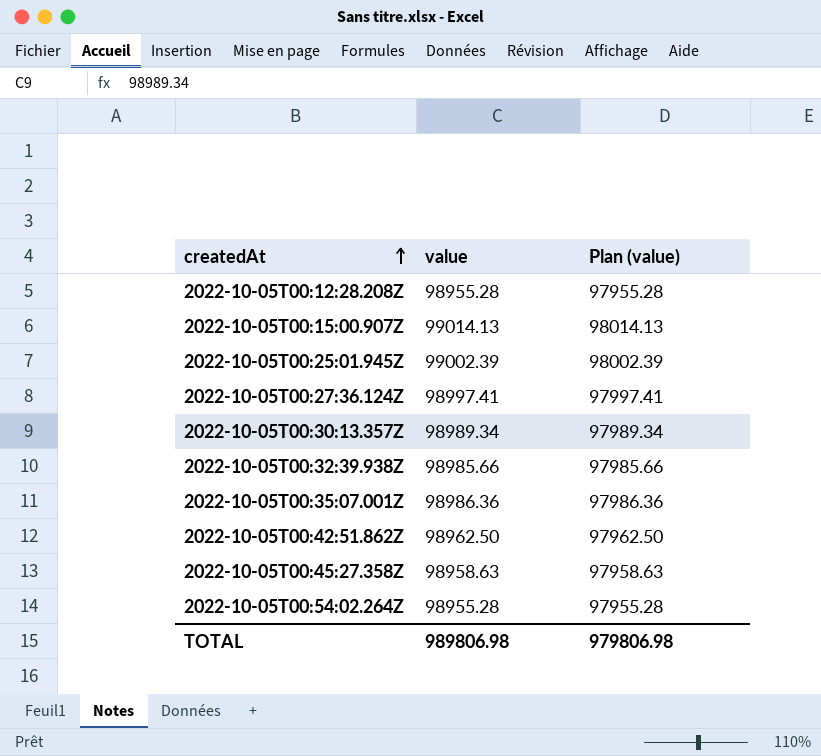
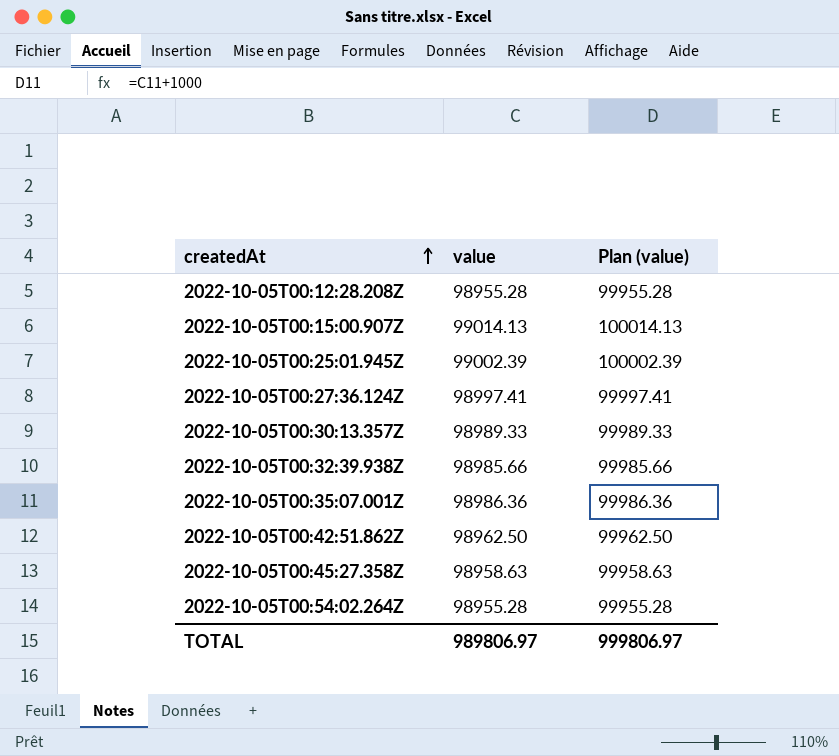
column Plan (value) | formula: [value] - 1000 -> [value] + 1000
2022-10-05T00:30:13.357Z | value: 98989.34 -> 98989.33
TOTAL | value: 989806.98 -> 989806.97
TOTAL | Plan (value): 979806.98 -> 999806.97

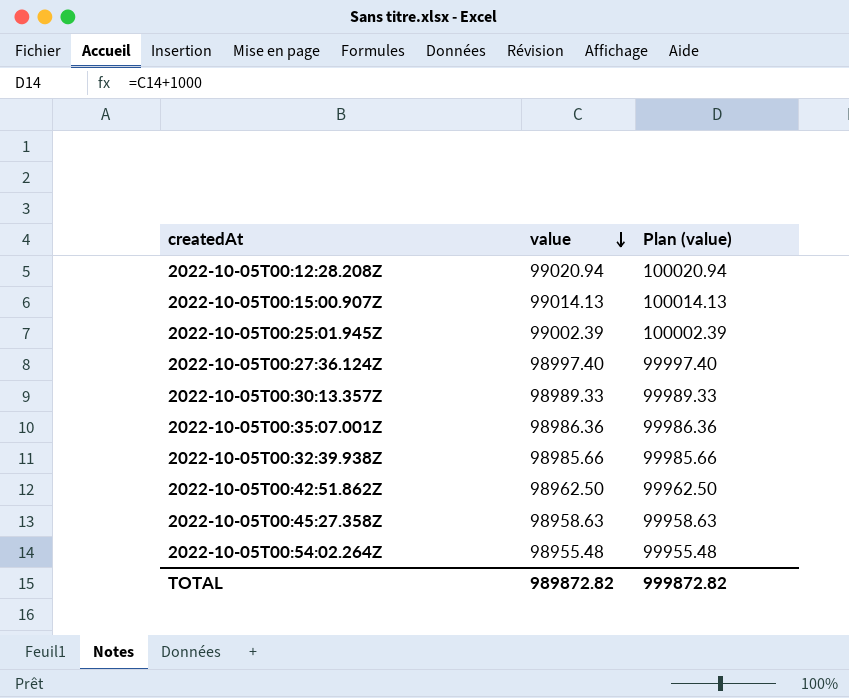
row order: createdAt ascending -> value descending
2022-10-05T00:12:28.208Z | value: 98955.28 -> 99020.94
2022-10-05T00:12:28.208Z | Plan (value): 99955.28 -> 100020.94
2022-10-05T00:27:36.124Z | value: 98997.41 -> 98997.40
2022-10-05T00:27:36.124Z | Plan (value): 99997.41 -> 99997.40
2022-10-05T00:54:02.264Z | value: 98955.28 -> 98955.48
2022-10-05T00:54:02.264Z | Plan (value): 99955.28 -> 99955.48
TOTAL | value: 989806.97 -> 989872.82
TOTAL | Plan (value): 999806.97 -> 999872.82

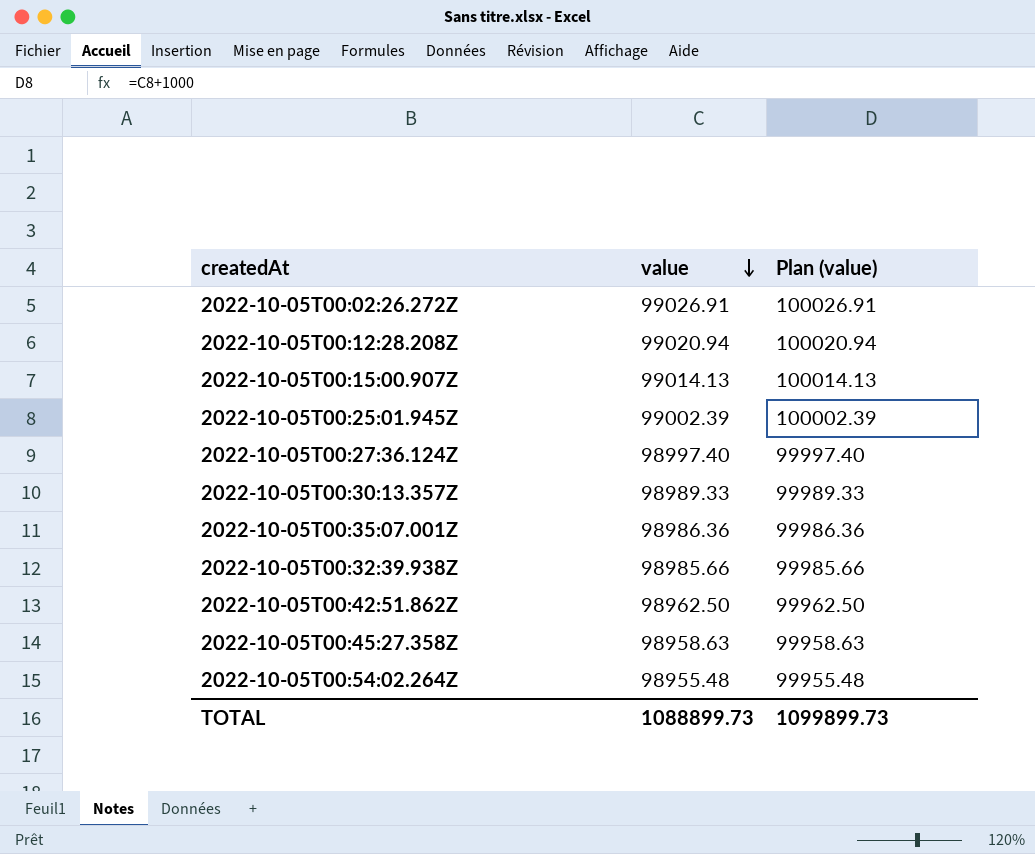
row 2022-10-05T00:02:26.272Z: none -> 99026.91 | 100026.91
TOTAL | value: 989872.82 -> 1088899.73
TOTAL | Plan (value): 999872.82 -> 1099899.73

